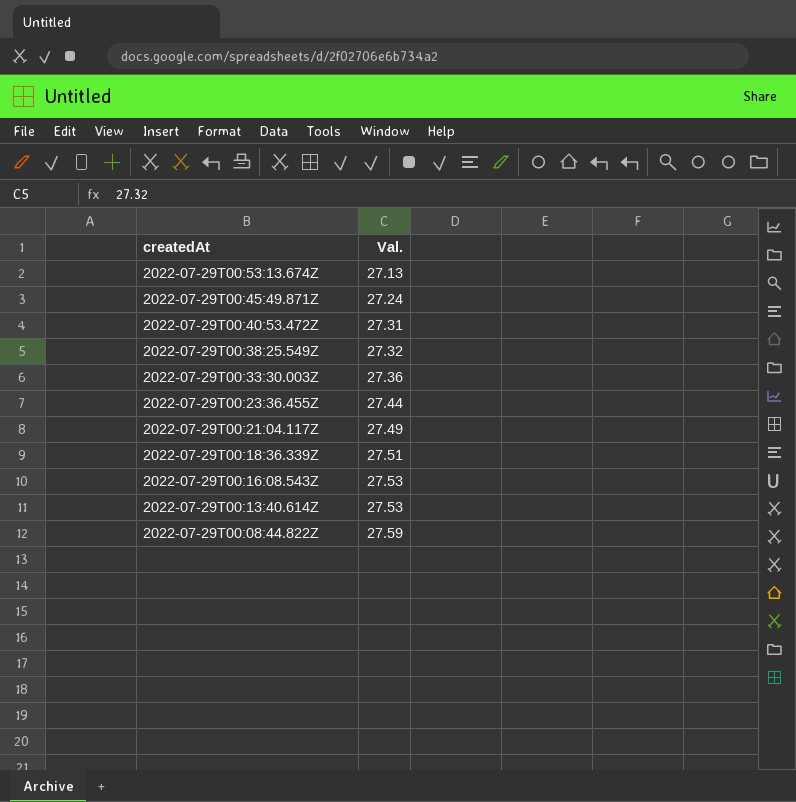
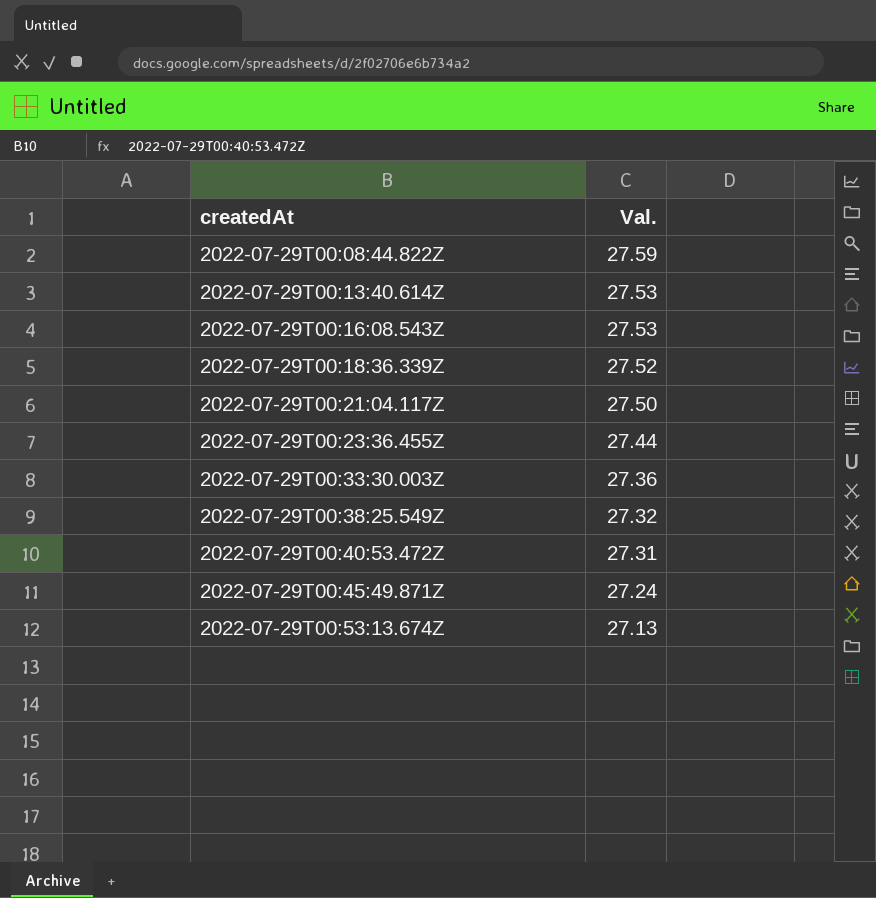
row order: createdAt descending -> createdAt ascending
2022-07-29T00:18:36.339Z | Val.: 27.51 -> 27.52
2022-07-29T00:21:04.117Z | Val.: 27.49 -> 27.50

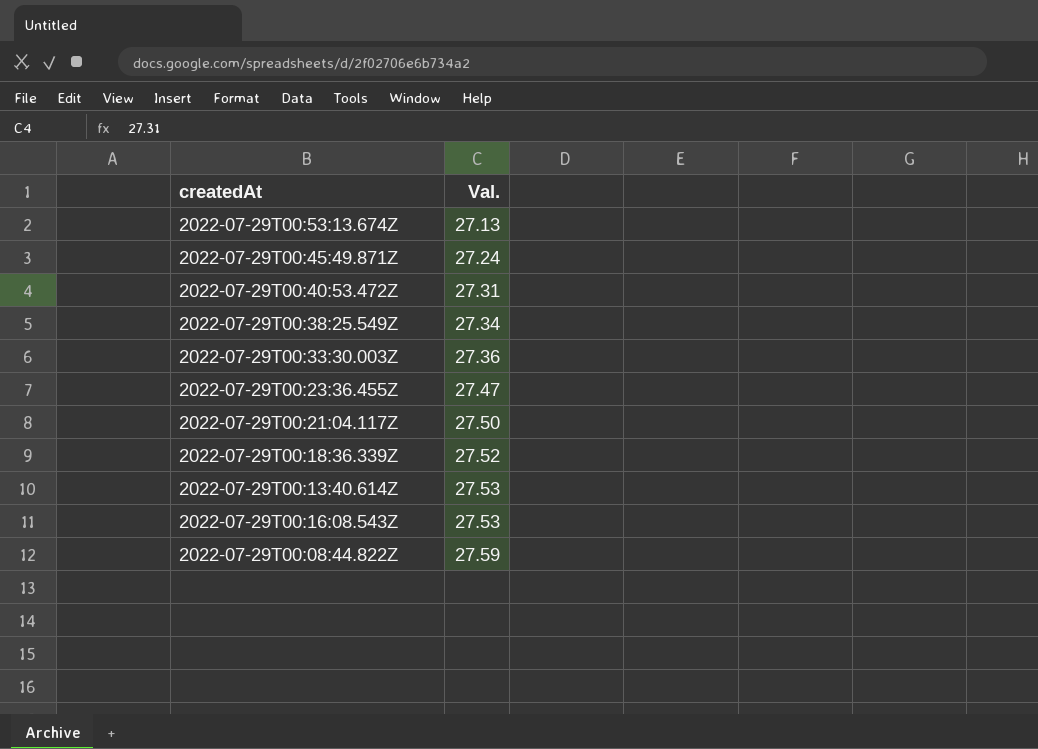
row order: createdAt ascending -> Val. ascending
2022-07-29T00:38:25.549Z | Val.: 27.32 -> 27.34
2022-07-29T00:23:36.455Z | Val.: 27.44 -> 27.47

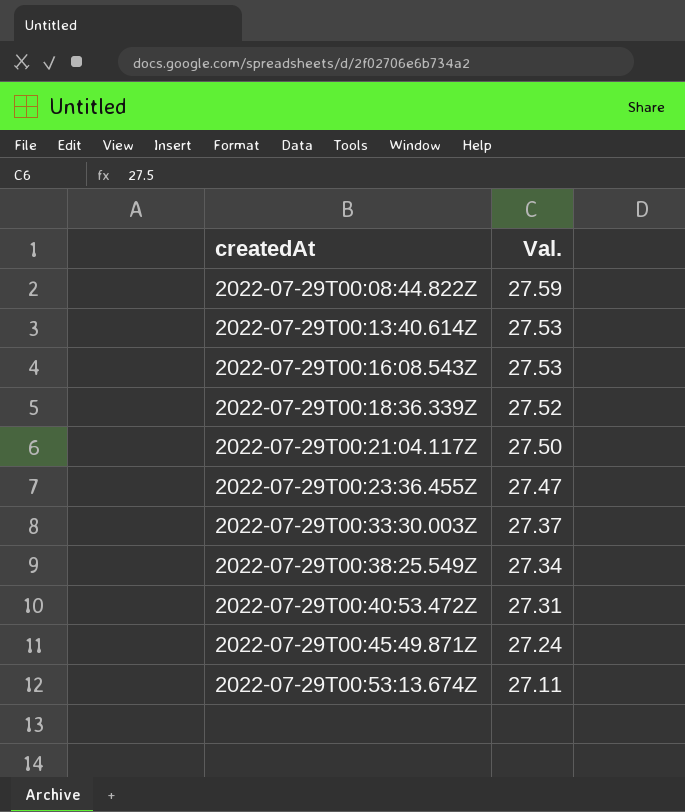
row order: Val. ascending -> createdAt ascending
2022-07-29T00:33:30.003Z | Val.: 27.36 -> 27.37
2022-07-29T00:53:13.674Z | Val.: 27.13 -> 27.11

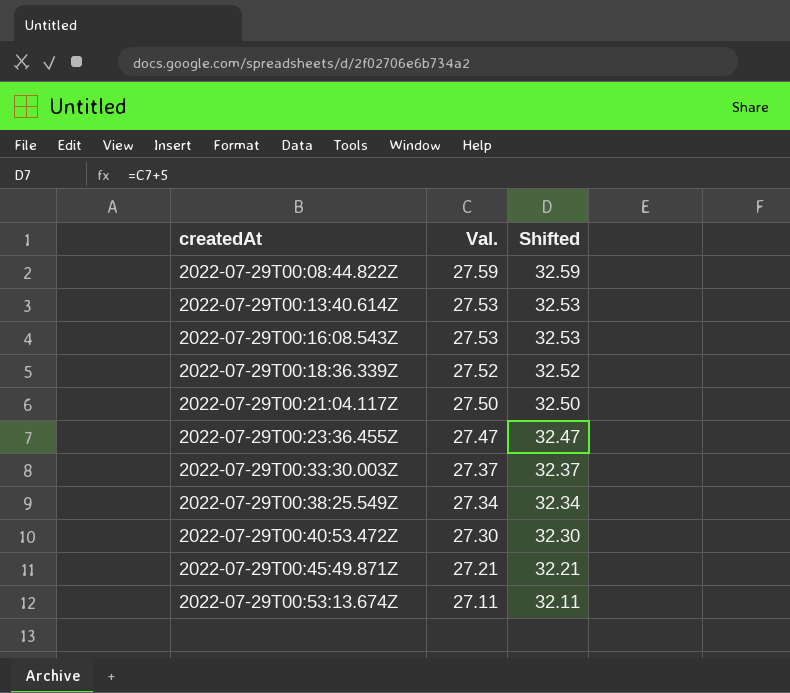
column Shifted | formula: none -> [Val.] + 5
2022-07-29T00:40:53.472Z | Val.: 27.31 -> 27.30
2022-07-29T00:45:49.871Z | Val.: 27.24 -> 27.21

